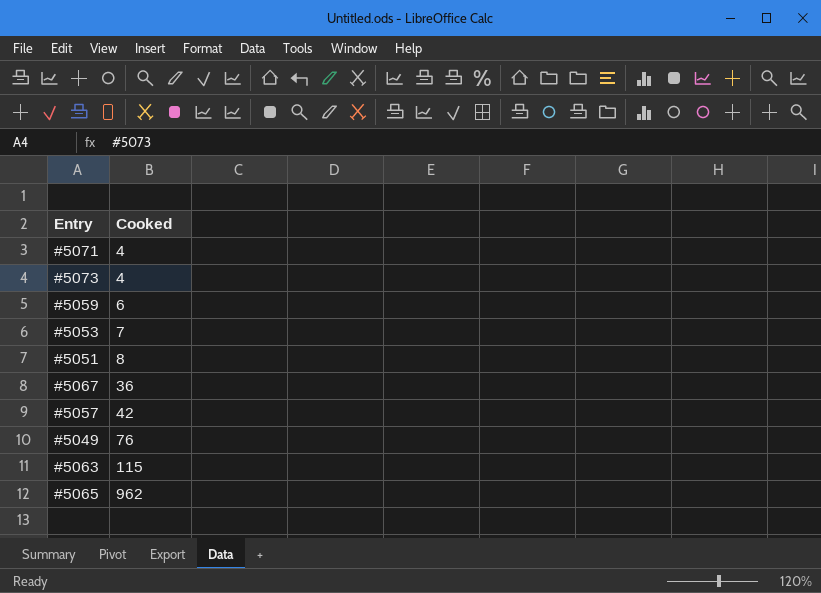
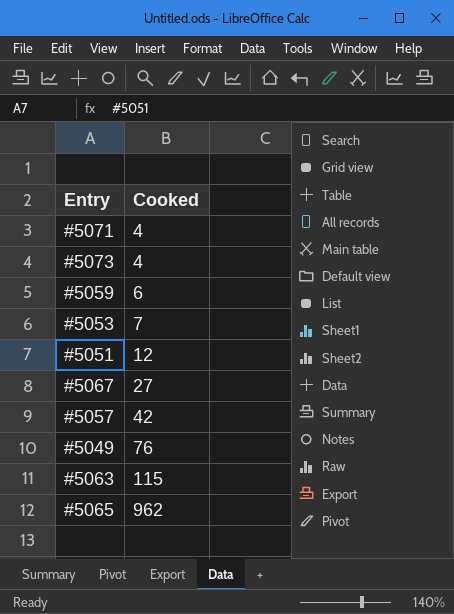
#5051 | Cooked: 8 -> 12
#5067 | Cooked: 36 -> 27

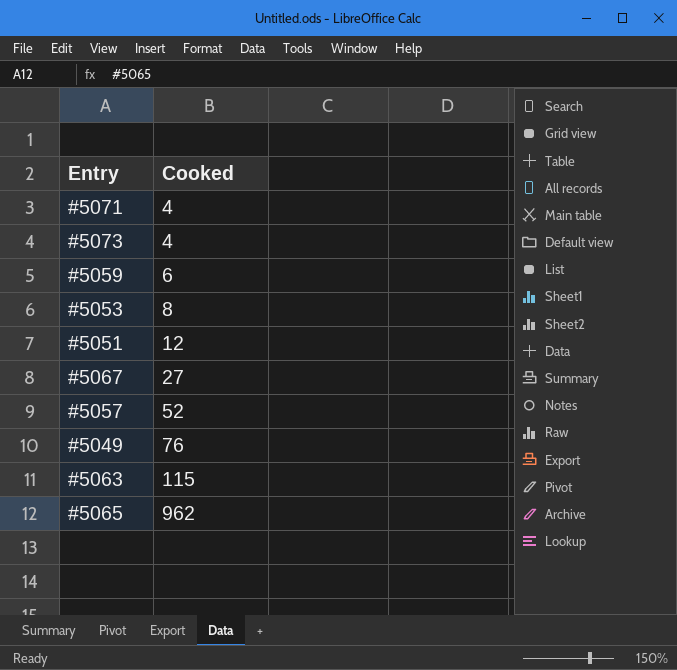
#5053 | Cooked: 7 -> 8
#5057 | Cooked: 42 -> 52

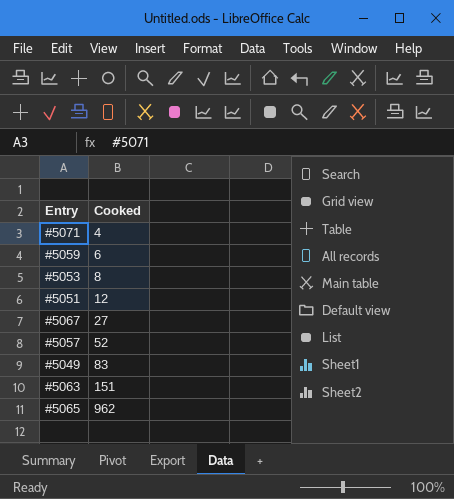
row #5073: 4 -> none
#5049 | Cooked: 76 -> 83
#5063 | Cooked: 115 -> 151

